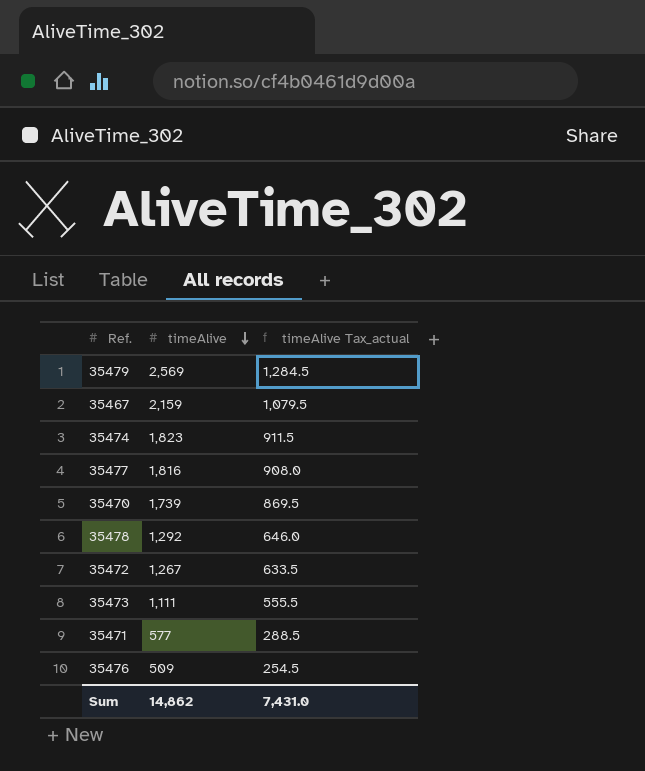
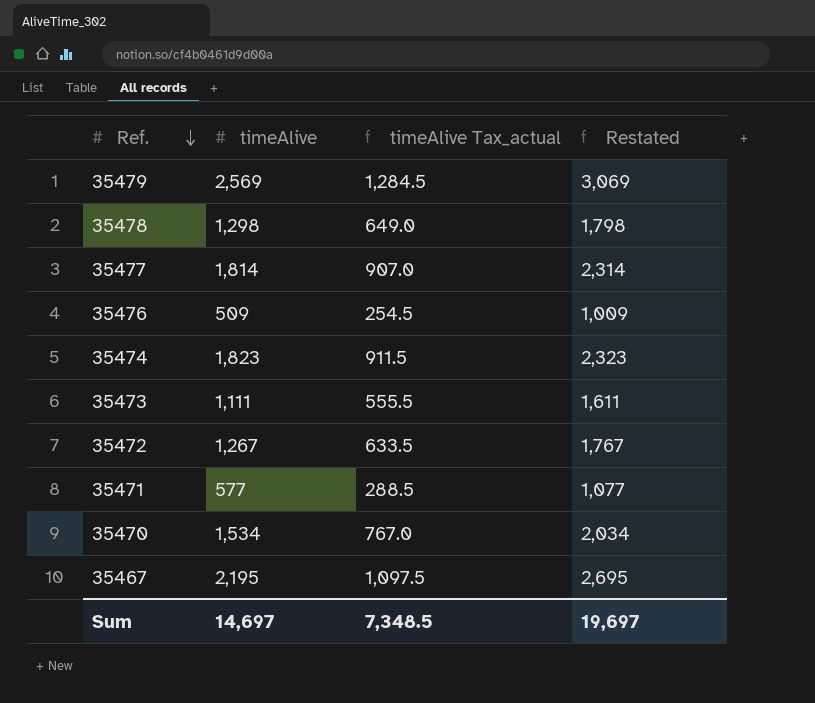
row order: timeAlive descending -> Ref. descending
column Restated | formula: none -> [timeAlive] + 500
35478 | timeAlive: 1,292 -> 1,298
35478 | timeAlive Tax_actual: 646.0 -> 649.0
35477 | timeAlive: 1,816 -> 1,814
35477 | timeAlive Tax_actual: 908.0 -> 907.0
35470 | timeAlive: 1,739 -> 1,534
35470 | timeAlive Tax_actual: 869.5 -> 767.0
35467 | timeAlive: 2,159 -> 2,195
35467 | timeAlive Tax_actual: 1,079.5 -> 1,097.5
Sum | timeAlive: 14,862 -> 14,697
Sum | timeAlive Tax_actual: 7,431.0 -> 7,348.5

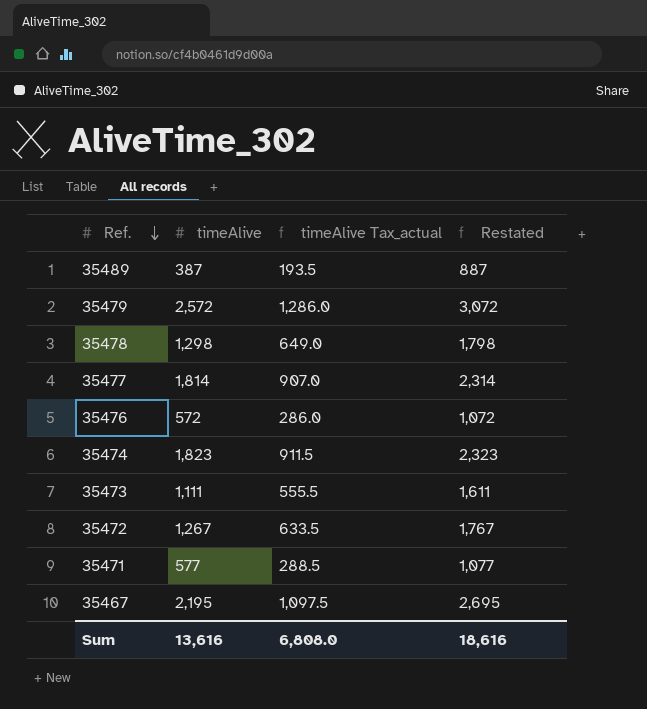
row 35470: 1,534 | 767.0 | 2,034 -> none
row 35489: none -> 387 | 193.5 | 887
35479 | timeAlive: 2,569 -> 2,572
35479 | timeAlive Tax_actual: 1,284.5 -> 1,286.0
35479 | Restated: 3,069 -> 3,072
35476 | timeAlive: 509 -> 572
35476 | timeAlive Tax_actual: 254.5 -> 286.0
35476 | Restated: 1,009 -> 1,072
Sum | timeAlive: 14,697 -> 13,616
Sum | timeAlive Tax_actual: 7,348.5 -> 6,808.0
Sum | Restated: 19,697 -> 18,616

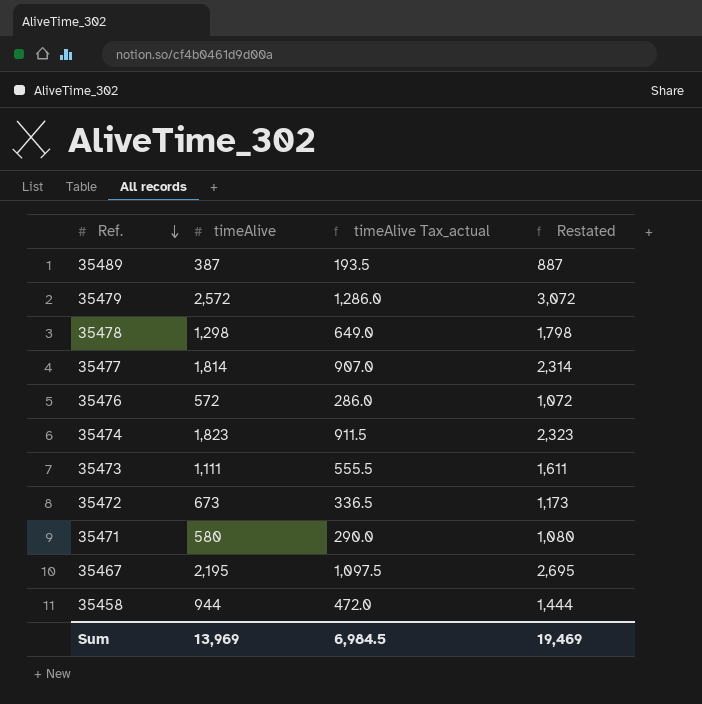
35472 | timeAlive: 1,267 -> 673
35472 | timeAlive Tax_actual: 633.5 -> 336.5
35472 | Restated: 1,767 -> 1,173
35471 | timeAlive: 577 -> 580
35471 | timeAlive Tax_actual: 288.5 -> 290.0
35471 | Restated: 1,077 -> 1,080
row 35458: none -> 944 | 472.0 | 1,444
Sum | timeAlive: 13,616 -> 13,969
Sum | timeAlive Tax_actual: 6,808.0 -> 6,984.5
Sum | Restated: 18,616 -> 19,469

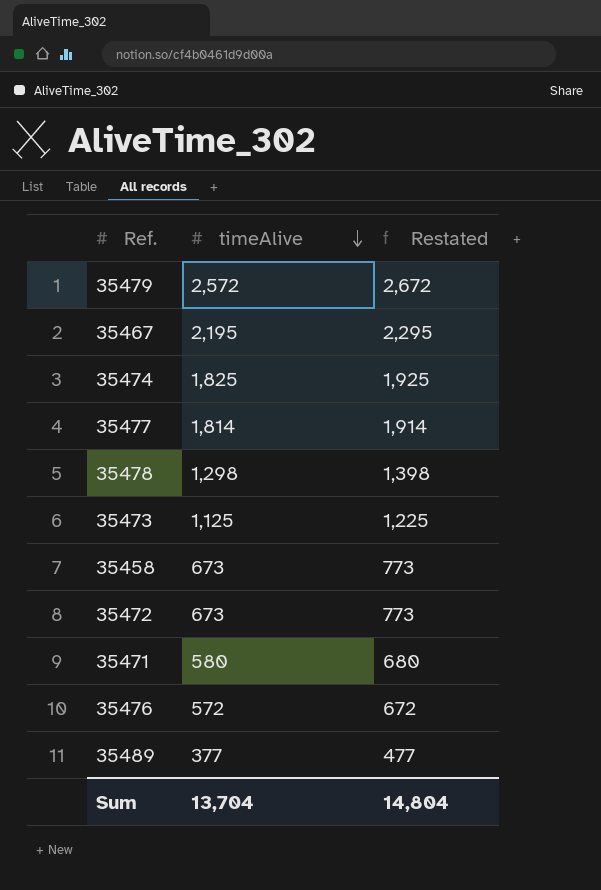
row order: Ref. descending -> timeAlive descending
column timeAlive Tax_actual | formula: [timeAlive] * 0.5 -> none
column Restated | formula: [timeAlive] + 500 -> [timeAlive] + 100
35474 | timeAlive: 1,823 -> 1,825
35473 | timeAlive: 1,111 -> 1,125
35458 | timeAlive: 944 -> 673
35489 | timeAlive: 387 -> 377
Sum | timeAlive: 13,969 -> 13,704
Sum | Restated: 19,469 -> 14,804

